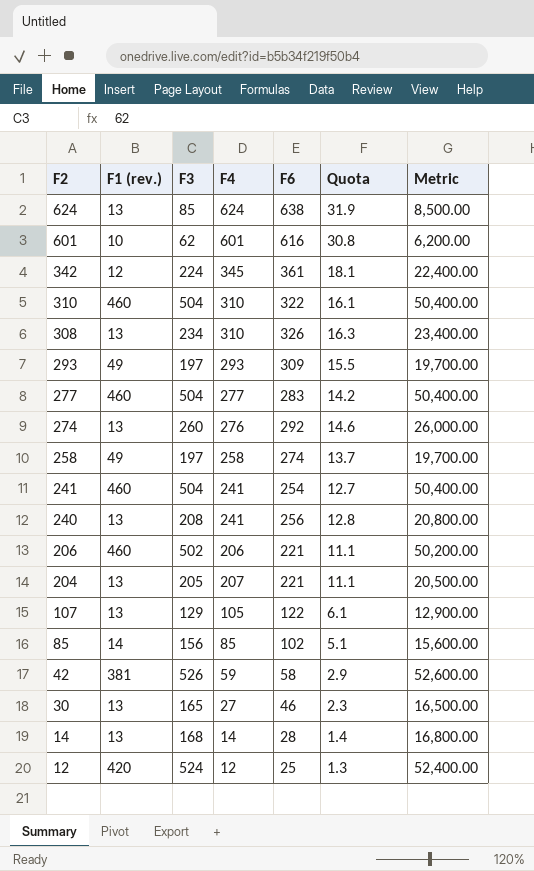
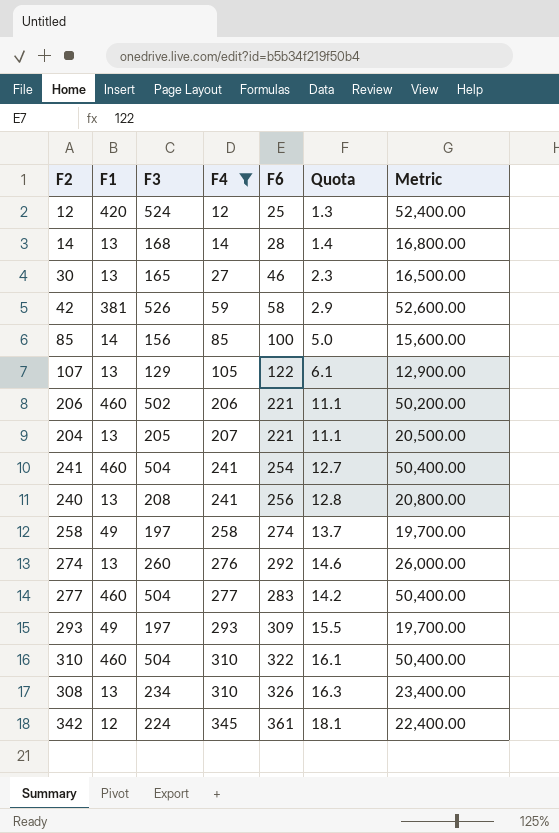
filter: none -> F4 <= 345
row order: F2 descending -> F4 ascending
column name: F1 (rev.) -> F1
85 | F6: 102 -> 100
85 | Quota: 5.1 -> 5.0

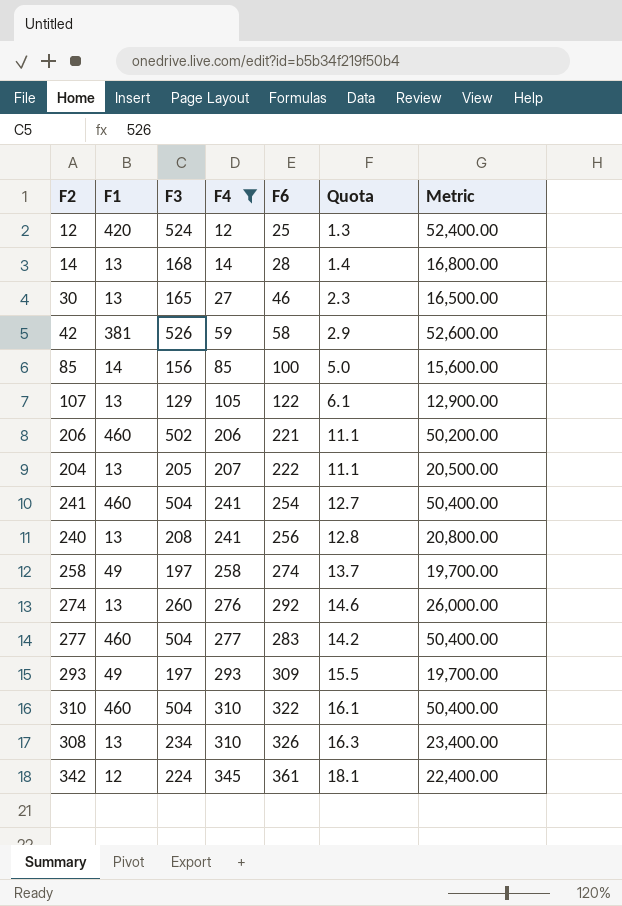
204 | F6: 221 -> 222

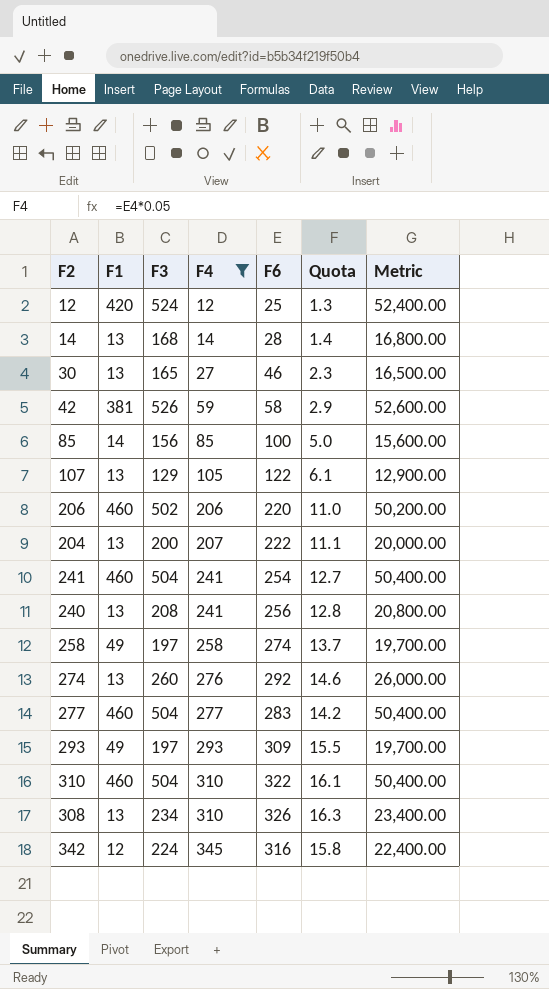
206 | F6: 221 -> 220
206 | Quota: 11.1 -> 11.0
204 | F3: 205 -> 200
204 | Metric: 20,500.00 -> 20,000.00
342 | F6: 361 -> 316
342 | Quota: 18.1 -> 15.8

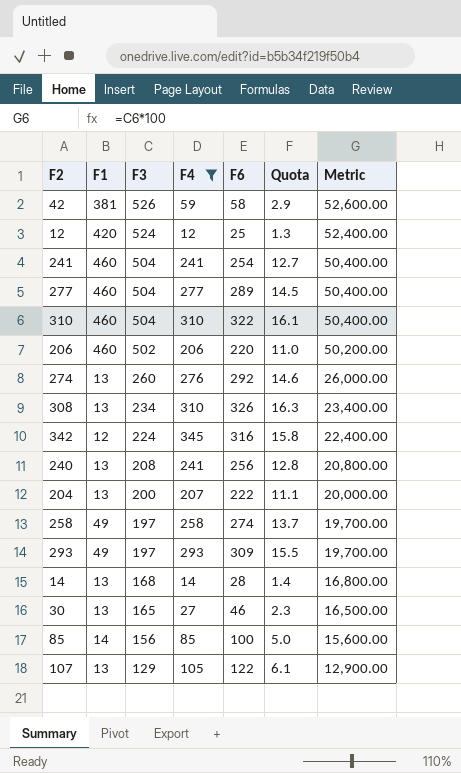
row order: F4 ascending -> F3 descending
277 | F6: 283 -> 289
277 | Quota: 14.2 -> 14.5

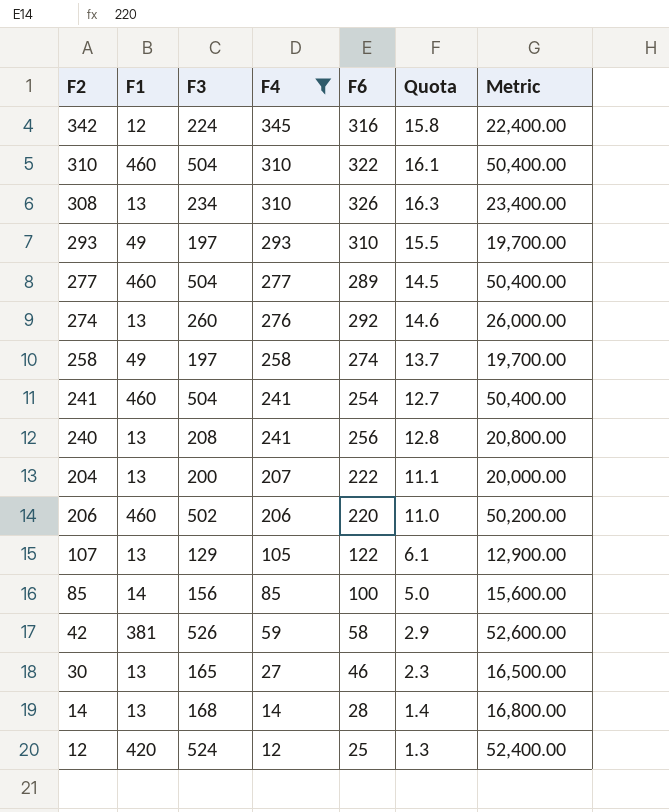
row order: F3 descending -> F4 descending
293 | F6: 309 -> 310

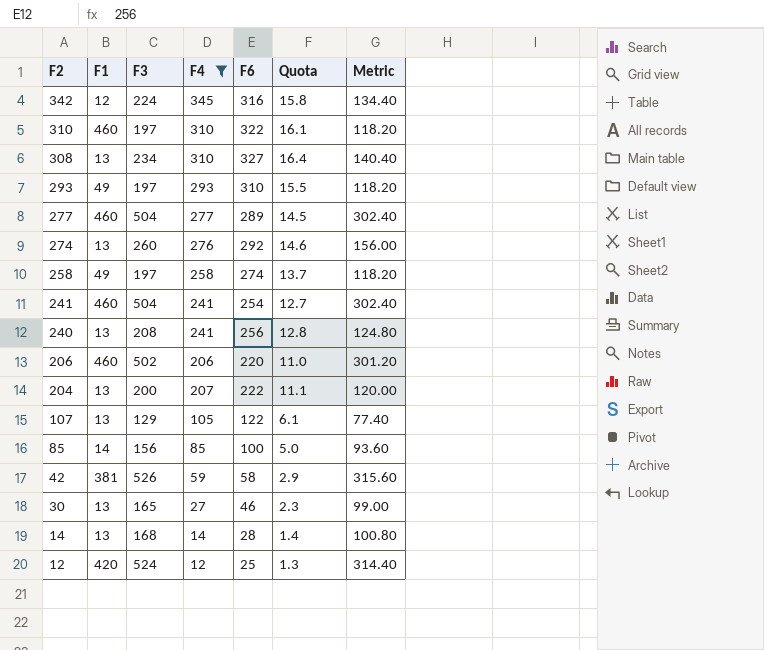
row order: F4 descending -> F2 descending
column Metric | formula: [F3] * 100 -> [F3] * 0.6
310 | F3: 504 -> 197
308 | F6: 326 -> 327
308 | Quota: 16.3 -> 16.4

